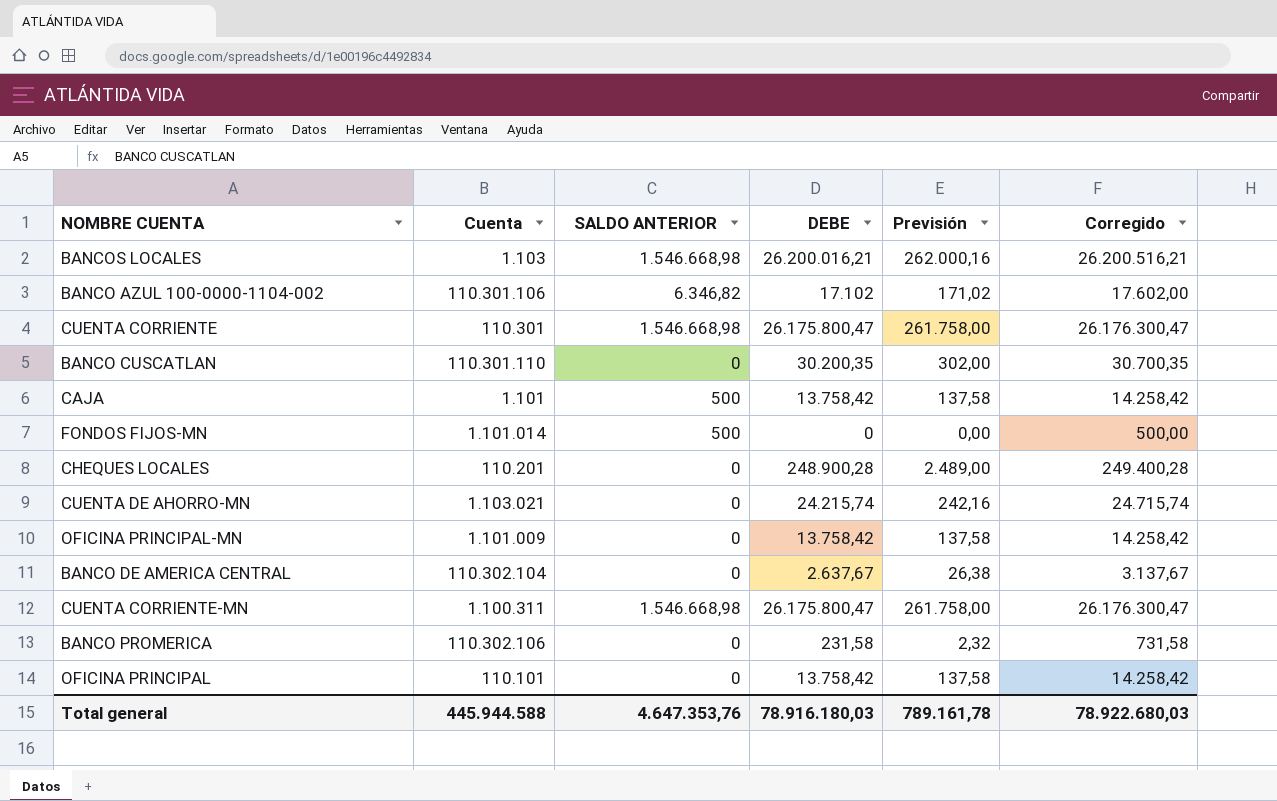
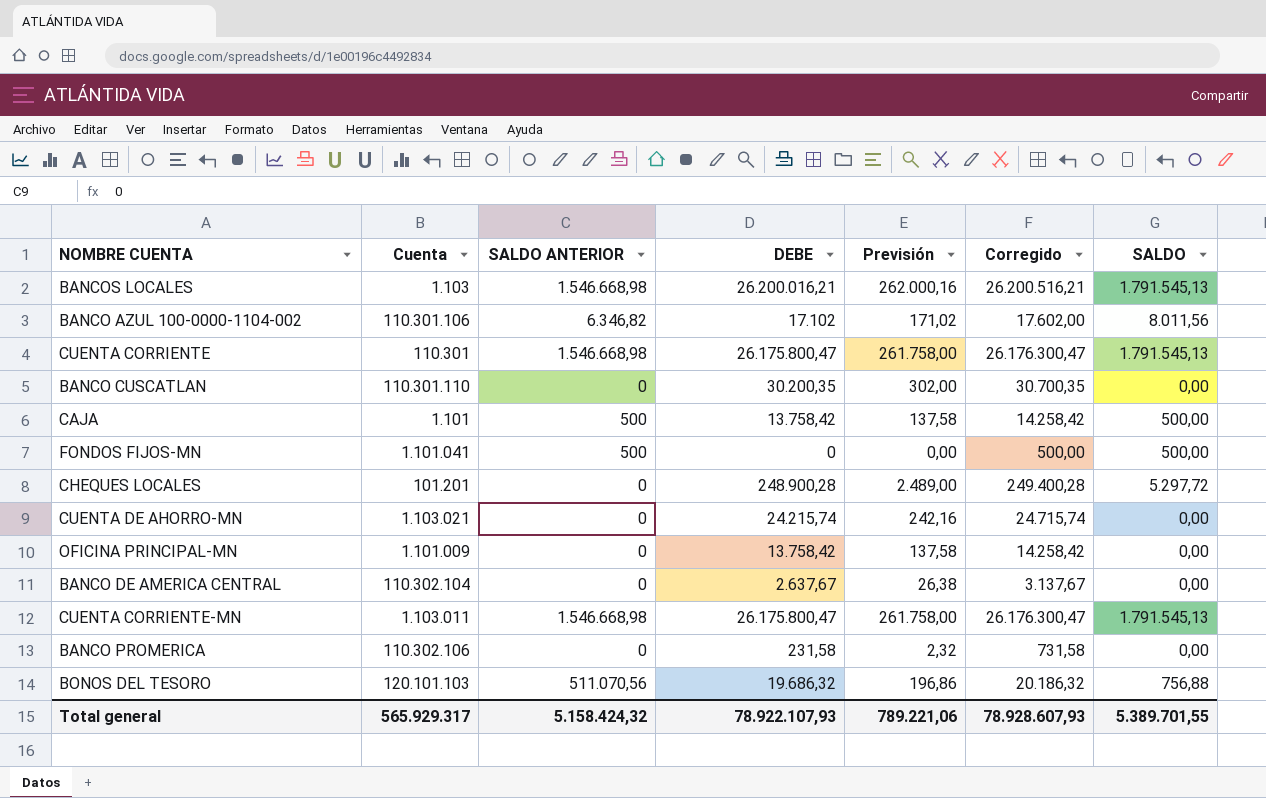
column SALDO | position: none -> 7
row OFICINA PRINCIPAL: 110.101 | 0 | 13.758,42 | 137,58 | 14.258,42 -> none
FONDOS FIJOS-MN | Cuenta: 1.101.014 -> 1.101.041
CHEQUES LOCALES | Cuenta: 110.201 -> 101.201
CUENTA CORRIENTE-MN | Cuenta: 1.100.311 -> 1.103.011
row BONOS DEL TESORO: none -> 120.101.103 | 511.070,56 | 19.686,32 | 196,86 | 20.186,32 | 756,88
Total general | Cuenta: 445.944.588 -> 565.929.317
Total general | SALDO ANTERIOR: 4.647.353,76 -> 5.158.424,32
Total general | DEBE: 78.916.180,03 -> 78.922.107,93
Total general | Previsión: 789.161,78 -> 789.221,06
Total general | Corregido: 78.922.680,03 -> 78.928.607,93

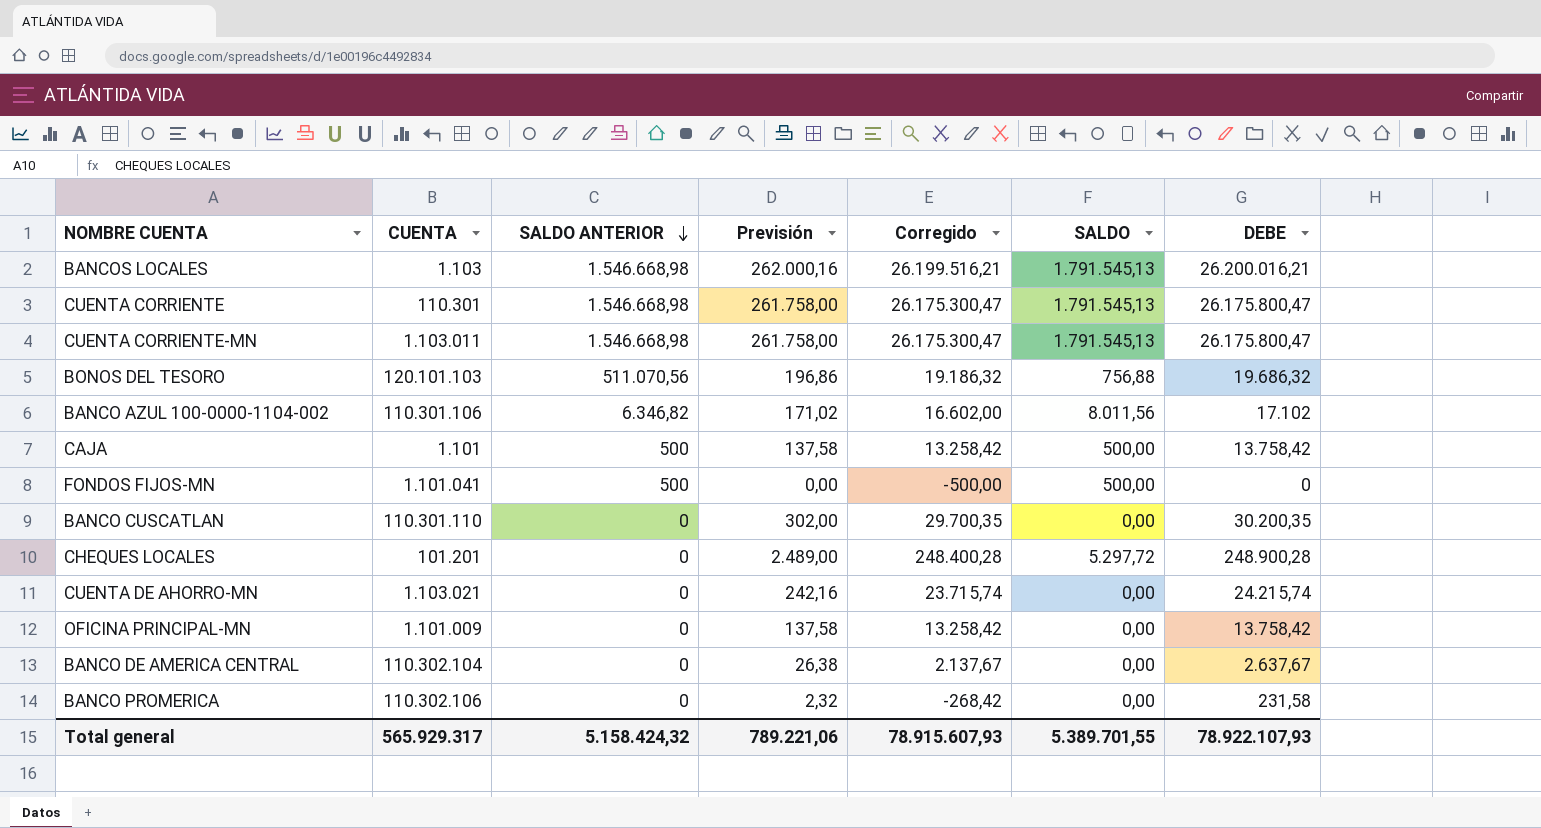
row order: none -> SALDO ANTERIOR descending
column name: Cuenta -> CUENTA
column Corregido | formula: [DEBE] + 500 -> [DEBE] - 500
column DEBE | position: 4 -> 7
Total general | Corregido: 78.928.607,93 -> 78.915.607,93

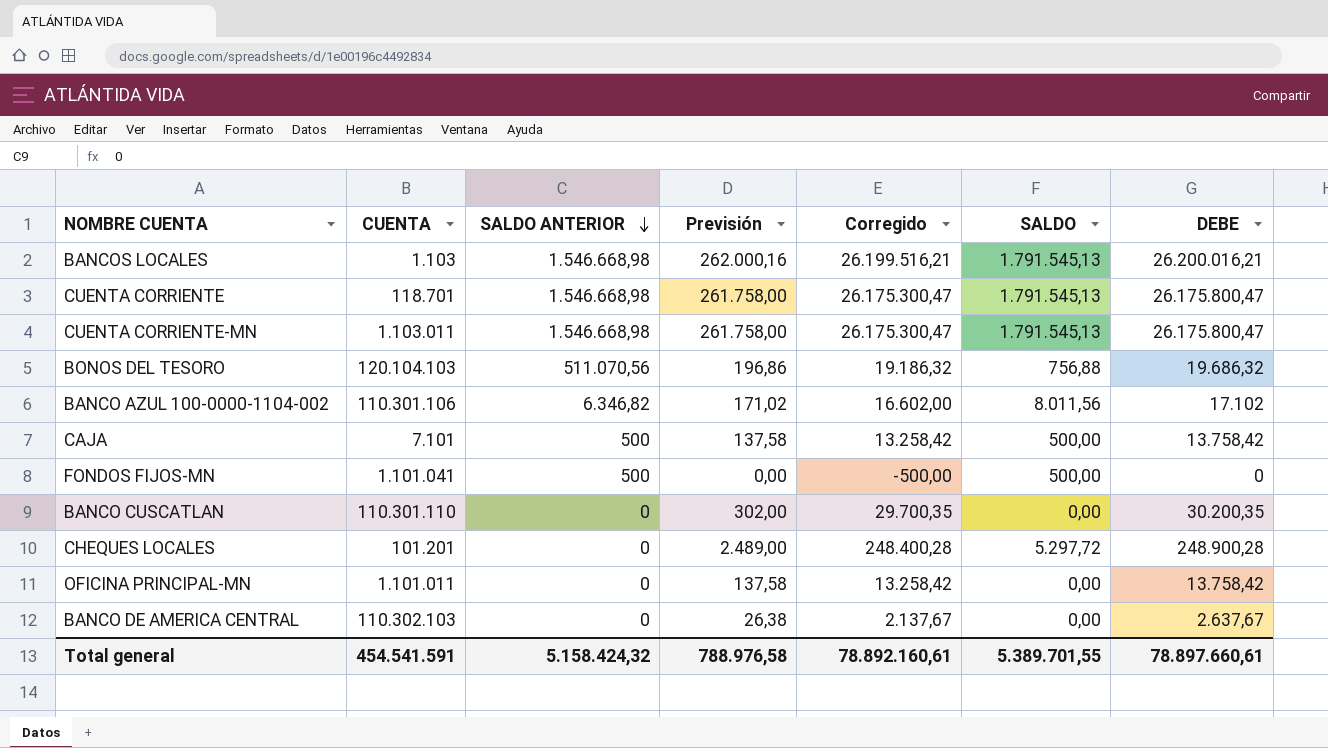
row CUENTA DE AHORRO-MN: 1.103.021 | 0 | 242,16 | 23.715,74 | 0,00 | 24.215,74 -> none
row BANCO PROMERICA: 110.302.106 | 0 | 2,32 | -268,42 | 0,00 | 231,58 -> none
CUENTA CORRIENTE | CUENTA: 110.301 -> 118.701
BONOS DEL TESORO | CUENTA: 120.101.103 -> 120.104.103
CAJA | CUENTA: 1.101 -> 7.101
OFICINA PRINCIPAL-MN | CUENTA: 1.101.009 -> 1.101.011
BANCO DE AMERICA CENTRAL | CUENTA: 110.302.104 -> 110.302.103
Total general | CUENTA: 565.929.317 -> 454.541.591
Total general | Previsión: 789.221,06 -> 788.976,58
Total general | Corregido: 78.915.607,93 -> 78.892.160,61
Total general | DEBE: 78.922.107,93 -> 78.897.660,61

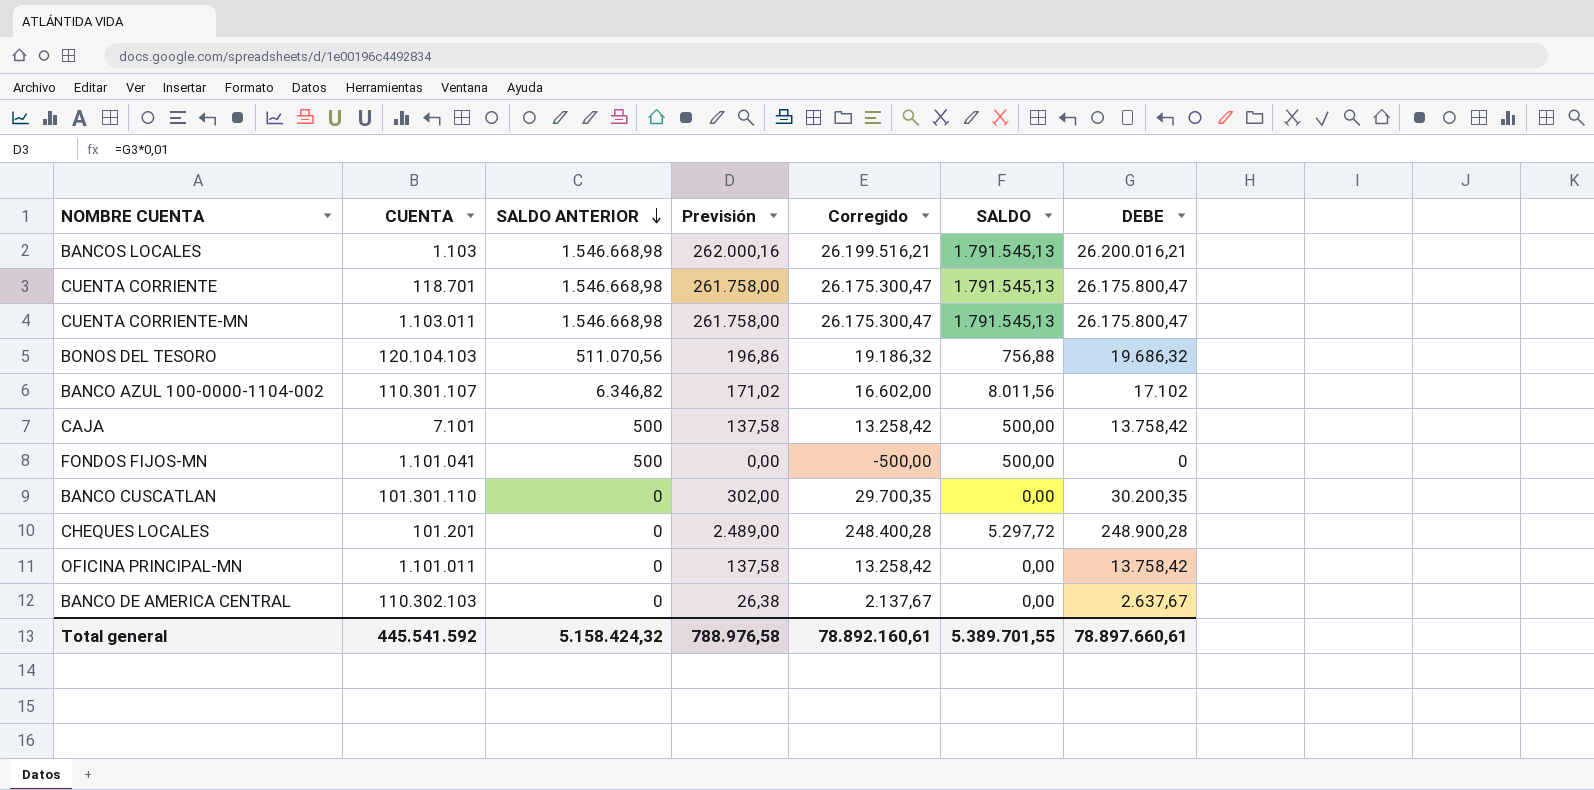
BANCO AZUL 100-0000-1104-002 | CUENTA: 110.301.106 -> 110.301.107
BANCO CUSCATLAN | CUENTA: 110.301.110 -> 101.301.110
Total general | CUENTA: 454.541.591 -> 445.541.592

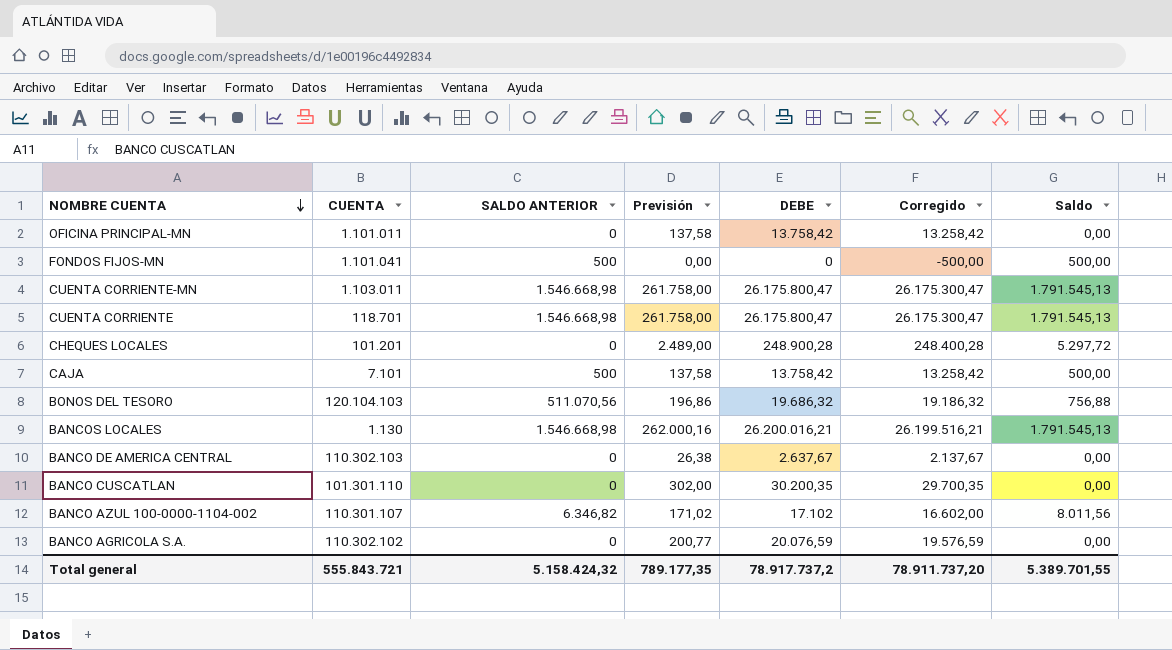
row order: SALDO ANTERIOR descending -> NOMBRE CUENTA descending
column DEBE | position: 7 -> 5
column name: SALDO -> Saldo
BANCOS LOCALES | CUENTA: 1.103 -> 1.130
row BANCO AGRICOLA S.A.: none -> 110.302.102 | 0 | 200,77 | 20.076,59 | 19.576,59 | 0,00
Total general | CUENTA: 445.541.592 -> 555.843.721
Total general | Previsión: 788.976,58 -> 789.177,35
Total general | DEBE: 78.897.660,61 -> 78.917.737,2
Total general | Corregido: 78.892.160,61 -> 78.911.737,20

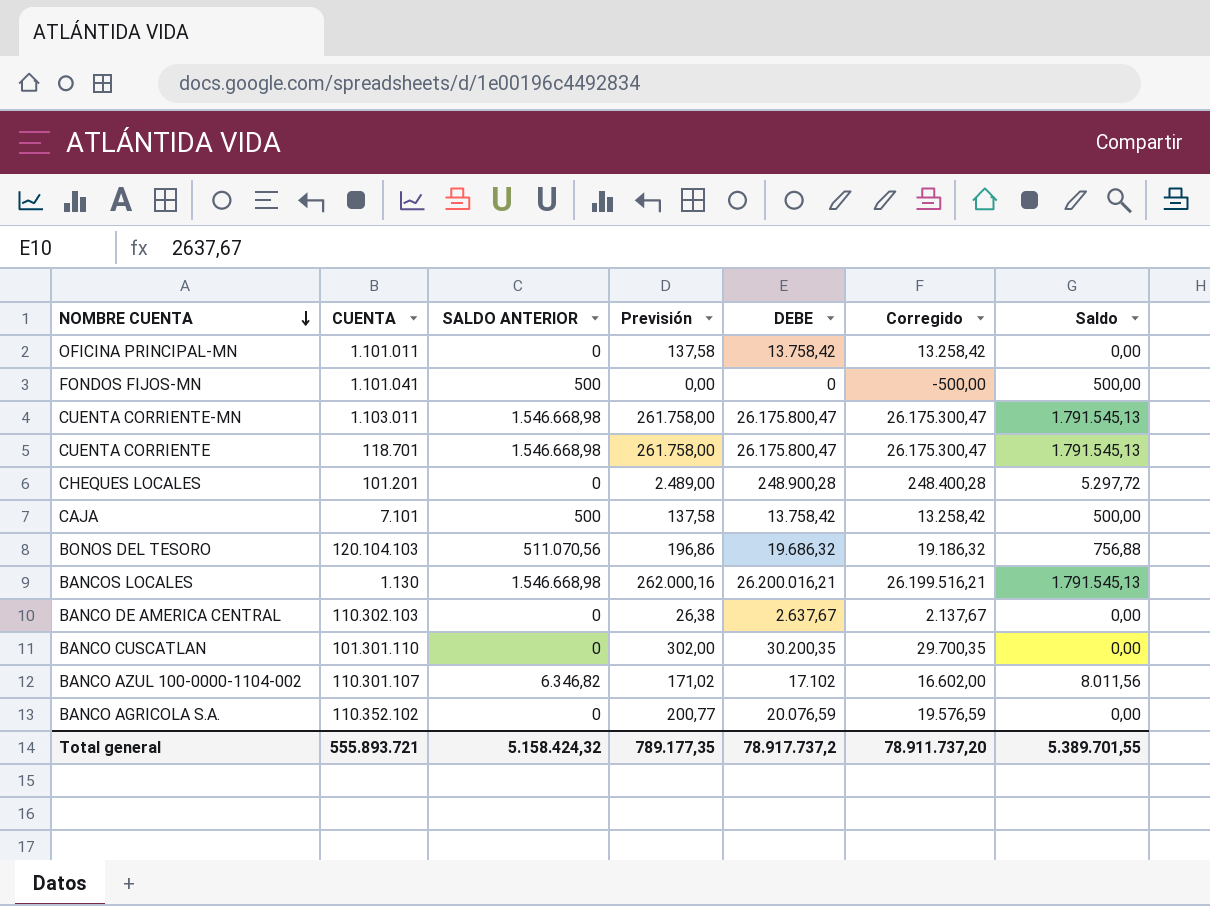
BANCO AGRICOLA S.A. | CUENTA: 110.302.102 -> 110.352.102
Total general | CUENTA: 555.843.721 -> 555.893.721

